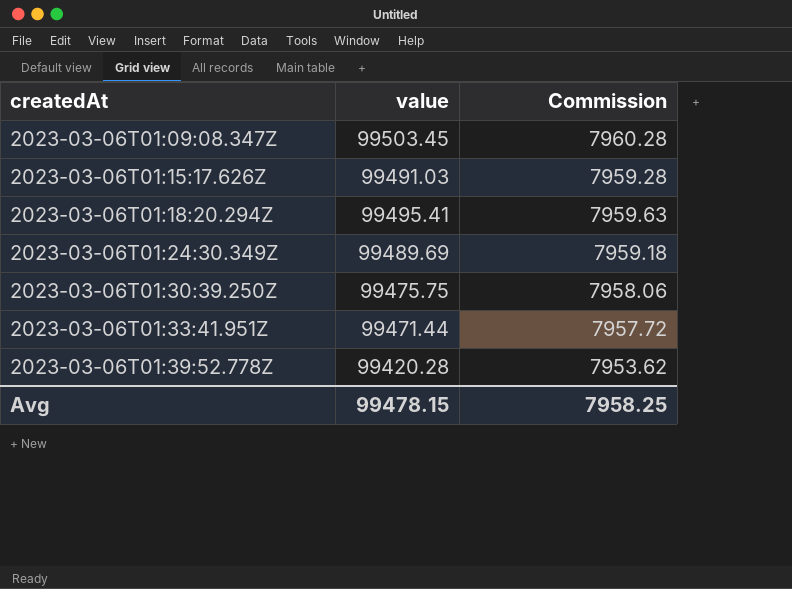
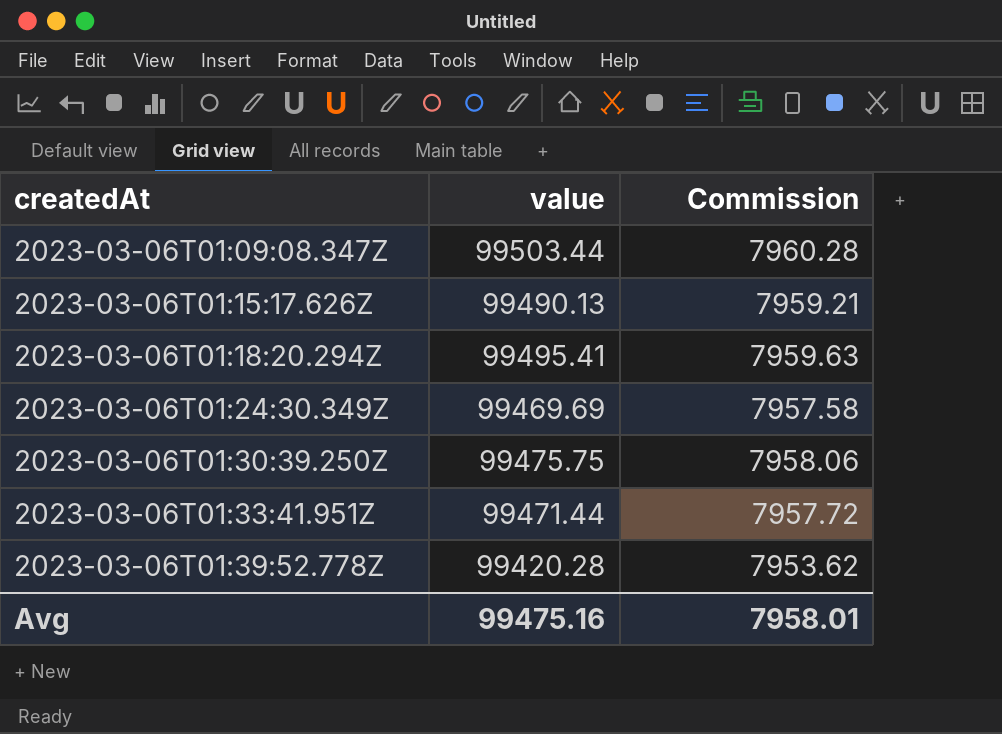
2023-03-06T01:09:08.347Z | value: 99503.45 -> 99503.44
2023-03-06T01:15:17.626Z | value: 99491.03 -> 99490.13
2023-03-06T01:15:17.626Z | Commission: 7959.28 -> 7959.21
2023-03-06T01:24:30.349Z | value: 99489.69 -> 99469.69
2023-03-06T01:24:30.349Z | Commission: 7959.18 -> 7957.58
Avg | value: 99478.15 -> 99475.16
Avg | Commission: 7958.25 -> 7958.01

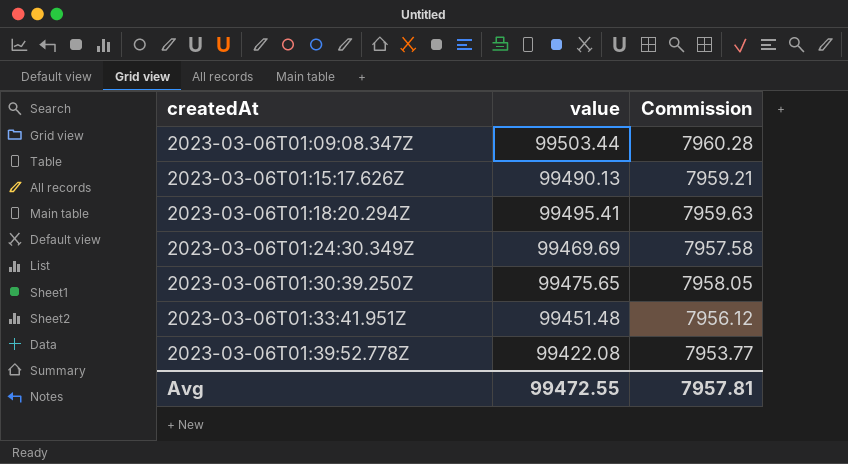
2023-03-06T01:30:39.250Z | value: 99475.75 -> 99475.65
2023-03-06T01:30:39.250Z | Commission: 7958.06 -> 7958.05
2023-03-06T01:33:41.951Z | value: 99471.44 -> 99451.48
2023-03-06T01:33:41.951Z | Commission: 7957.72 -> 7956.12
2023-03-06T01:39:52.778Z | value: 99420.28 -> 99422.08
2023-03-06T01:39:52.778Z | Commission: 7953.62 -> 7953.77
Avg | value: 99475.16 -> 99472.55
Avg | Commission: 7958.01 -> 7957.81

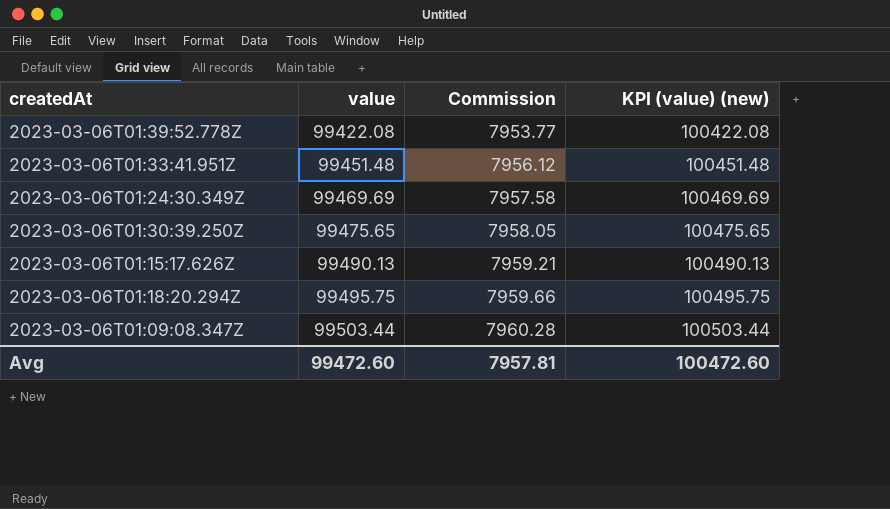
row order: createdAt ascending -> value ascending
column KPI (value) (new) | formula: none -> [value] + 1000
2023-03-06T01:18:20.294Z | value: 99495.41 -> 99495.75
2023-03-06T01:18:20.294Z | Commission: 7959.63 -> 7959.66
Avg | value: 99472.55 -> 99472.60

